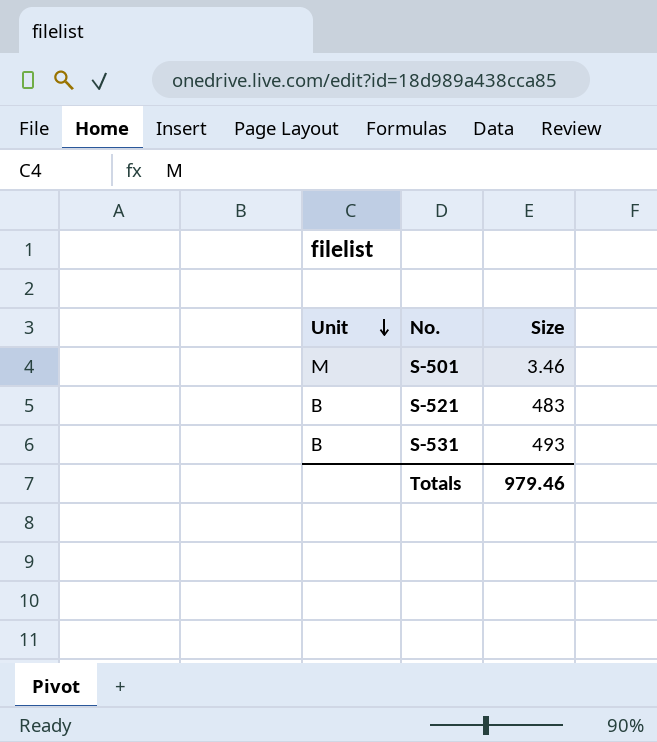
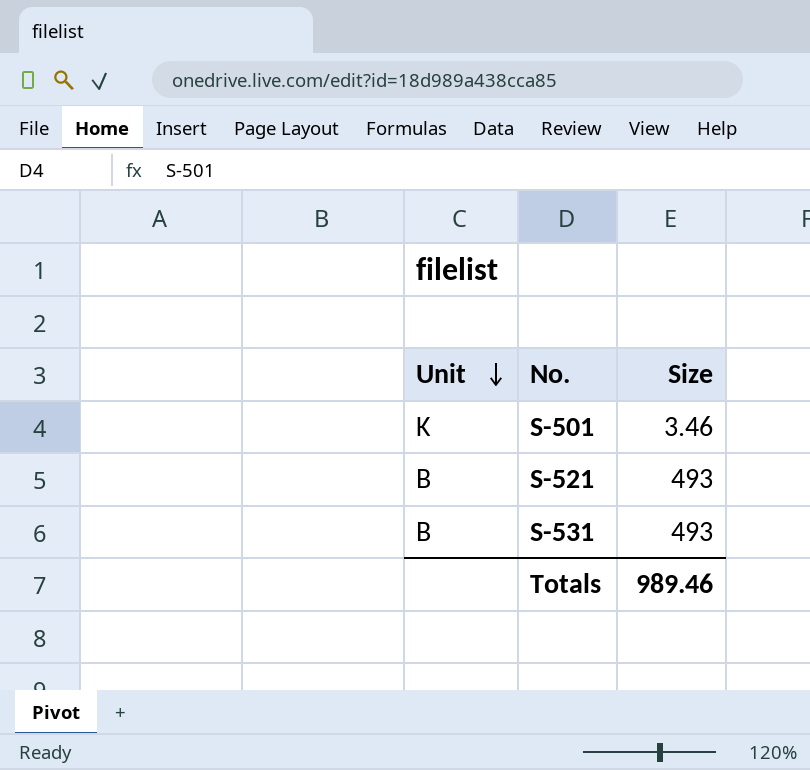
S-501 | Unit: M -> K
S-521 | Size: 483 -> 493
Totals | Size: 979.46 -> 989.46

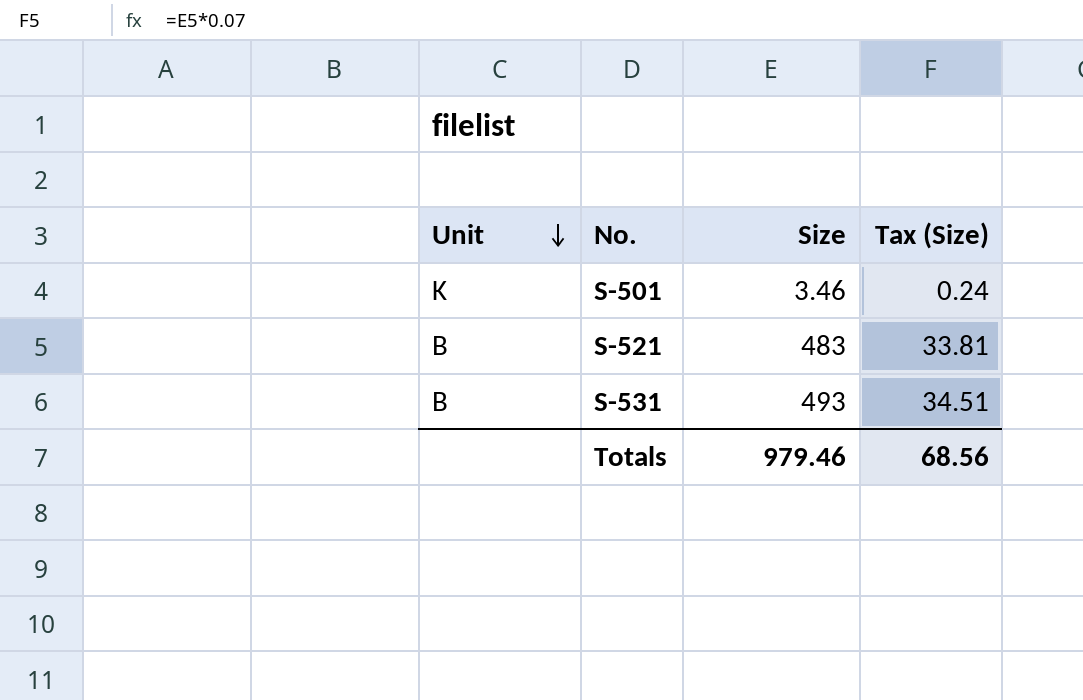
column Tax (Size) | formula: none -> [Size] * 0.07
S-521 | Size: 493 -> 483
Totals | Size: 989.46 -> 979.46

